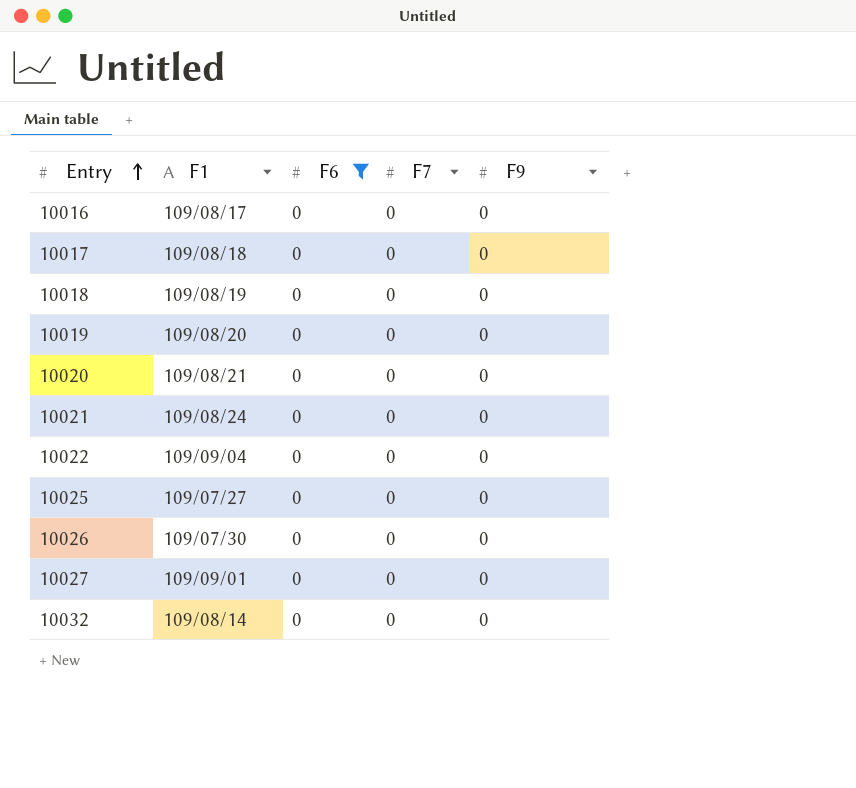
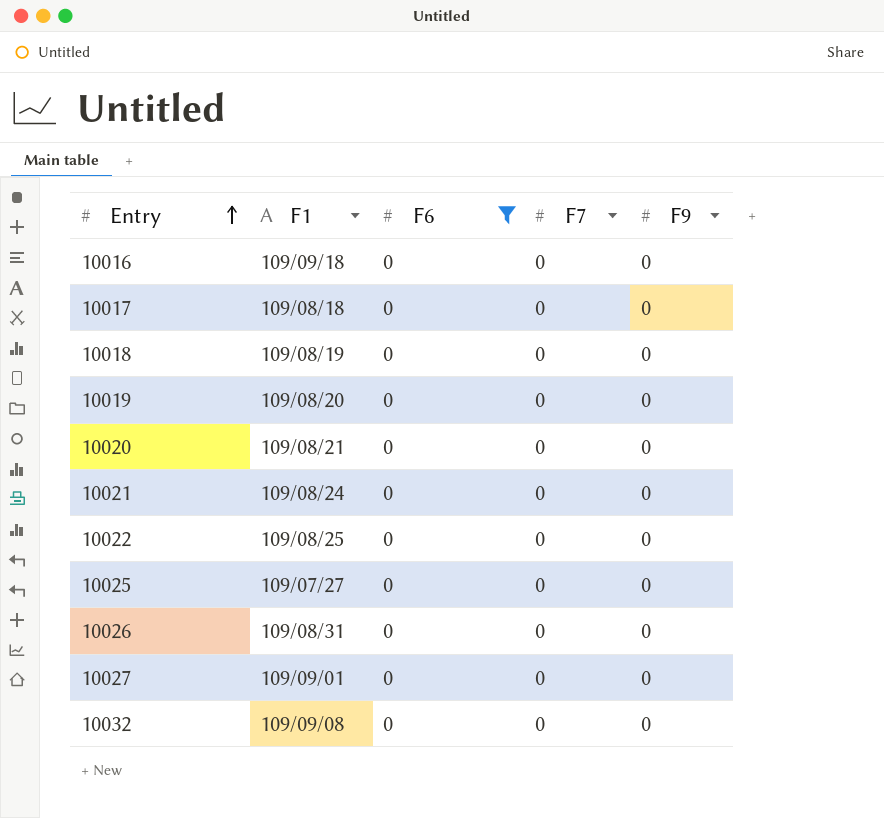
10016 | F1: 109/08/17 -> 109/09/18
10022 | F1: 109/09/04 -> 109/08/25
10026 | F1: 109/07/30 -> 109/08/31
10032 | F1: 109/08/14 -> 109/09/08

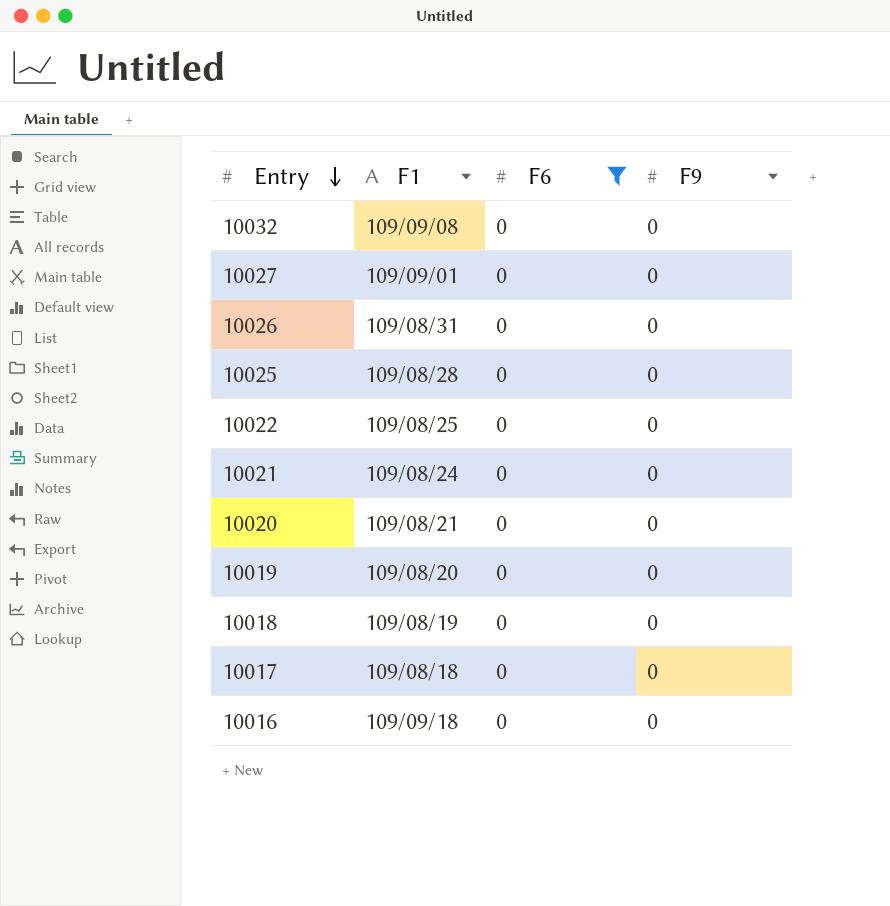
row order: Entry ascending -> Entry descending
column F7 | position: 4 -> none
10025 | F1: 109/07/27 -> 109/08/28

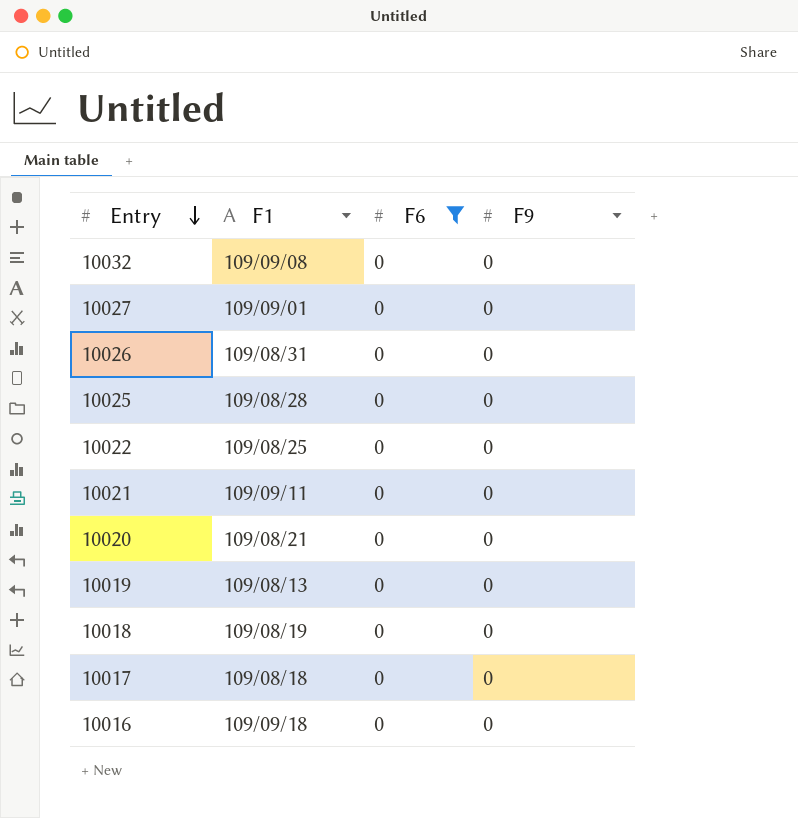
10021 | F1: 109/08/24 -> 109/09/11
10019 | F1: 109/08/20 -> 109/08/13

